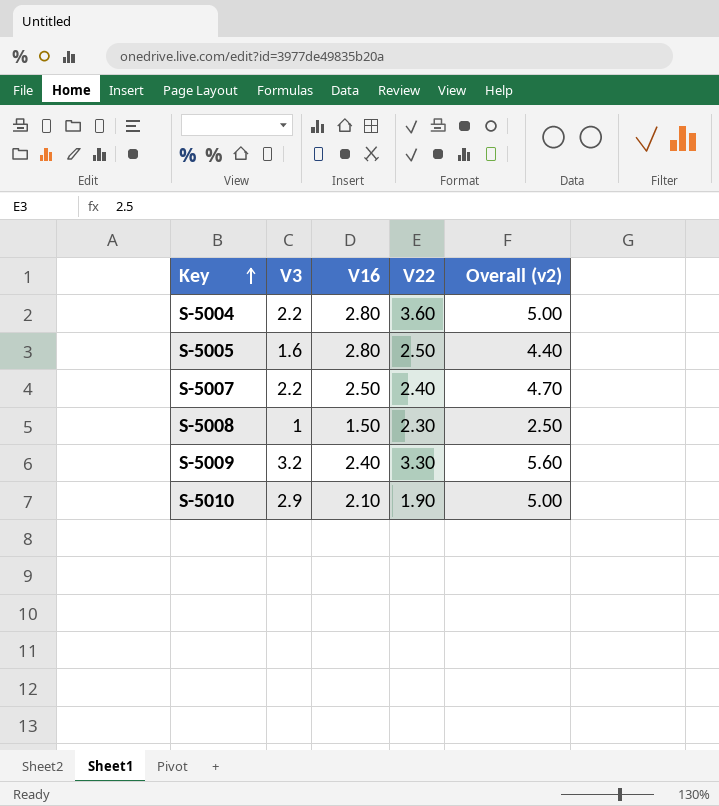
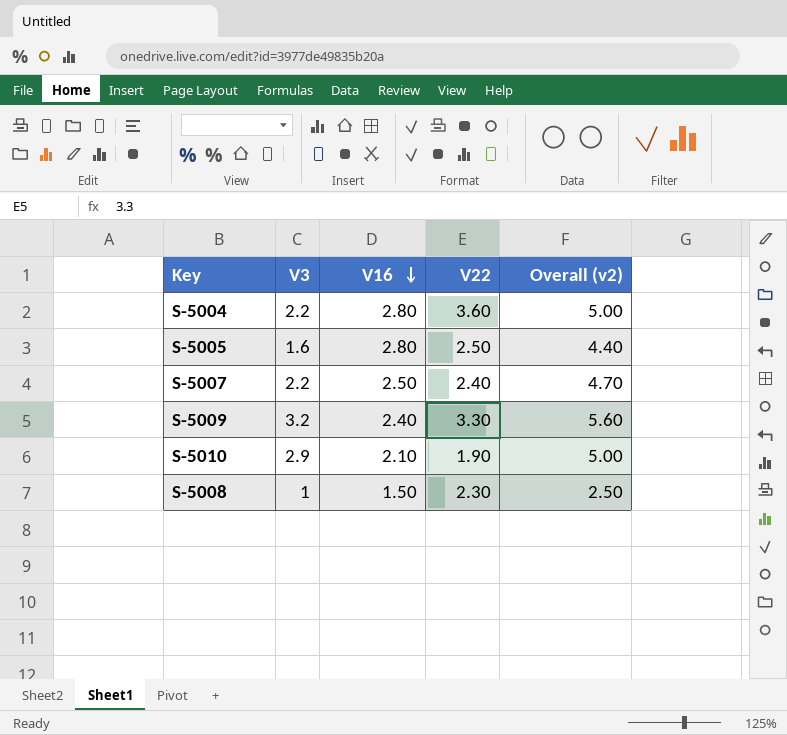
row order: Key ascending -> V16 descending

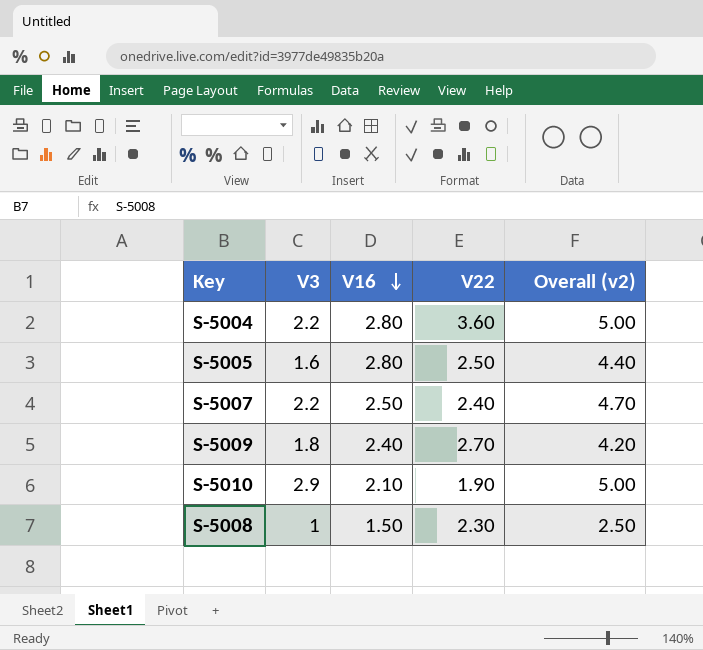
S-5009 | V3: 3.2 -> 1.8
S-5009 | V22: 3.30 -> 2.70
S-5009 | Overall (v2): 5.60 -> 4.20

